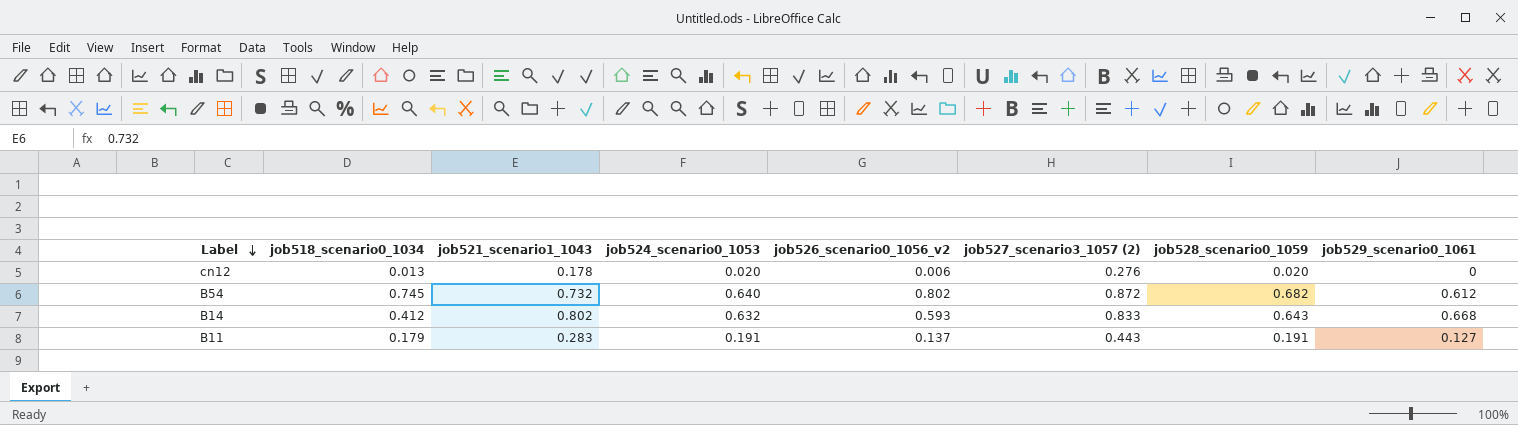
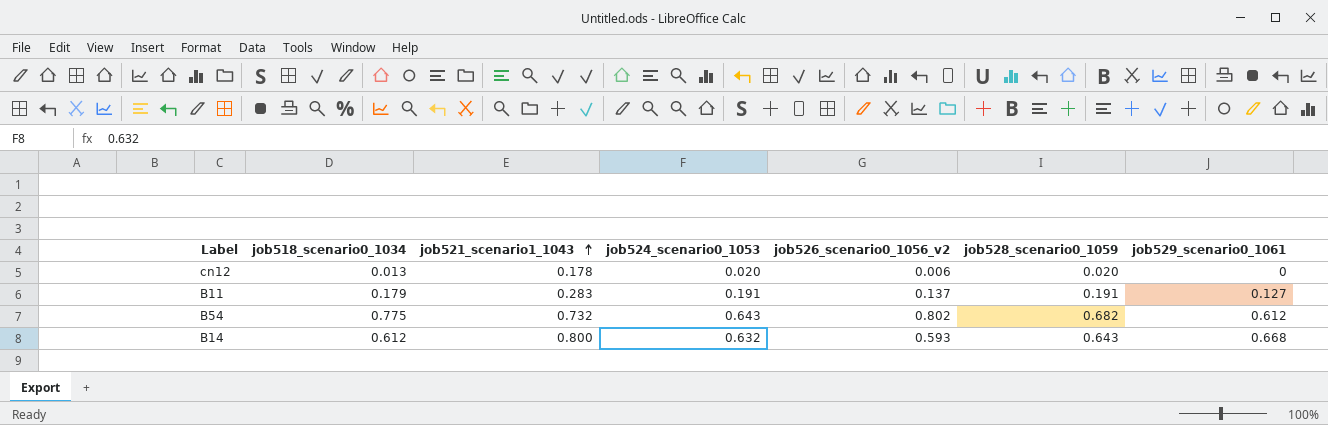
row order: Label descending -> job521_scenario1_1043 ascending
column job527_scenario3_1057 (2) | position: 6 -> none
B54 | job518_scenario0_1034: 0.745 -> 0.775
B54 | job524_scenario0_1053: 0.640 -> 0.643
B14 | job518_scenario0_1034: 0.412 -> 0.612
B14 | job521_scenario1_1043: 0.802 -> 0.800

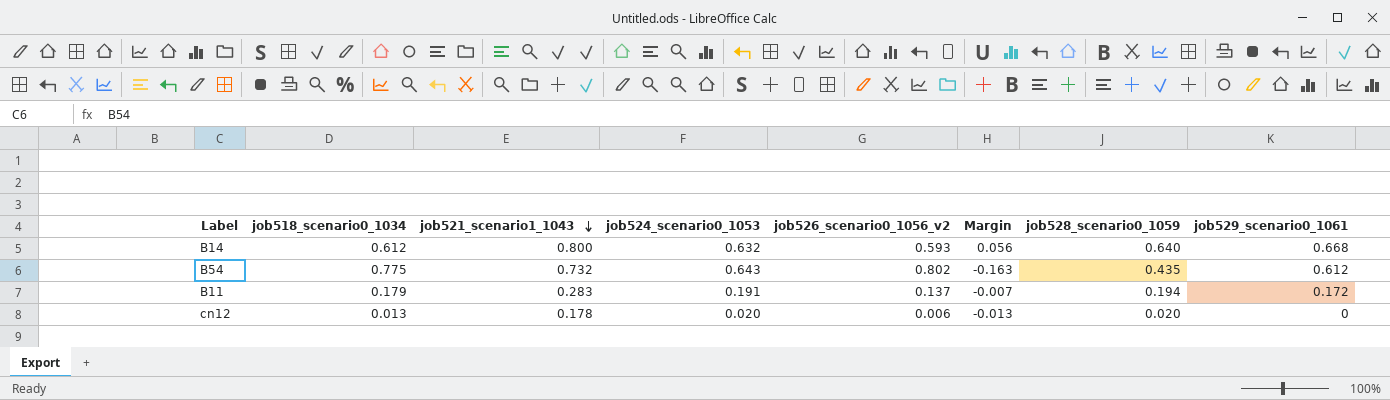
row order: job521_scenario1_1043 ascending -> job521_scenario1_1043 descending
column Margin | formula: none -> [job529_scenario0_1061] - [job518_scenario0_1034]
B14 | job528_scenario0_1059: 0.643 -> 0.640
B54 | job528_scenario0_1059: 0.682 -> 0.435
B11 | job528_scenario0_1059: 0.191 -> 0.194
B11 | job529_scenario0_1061: 0.127 -> 0.172

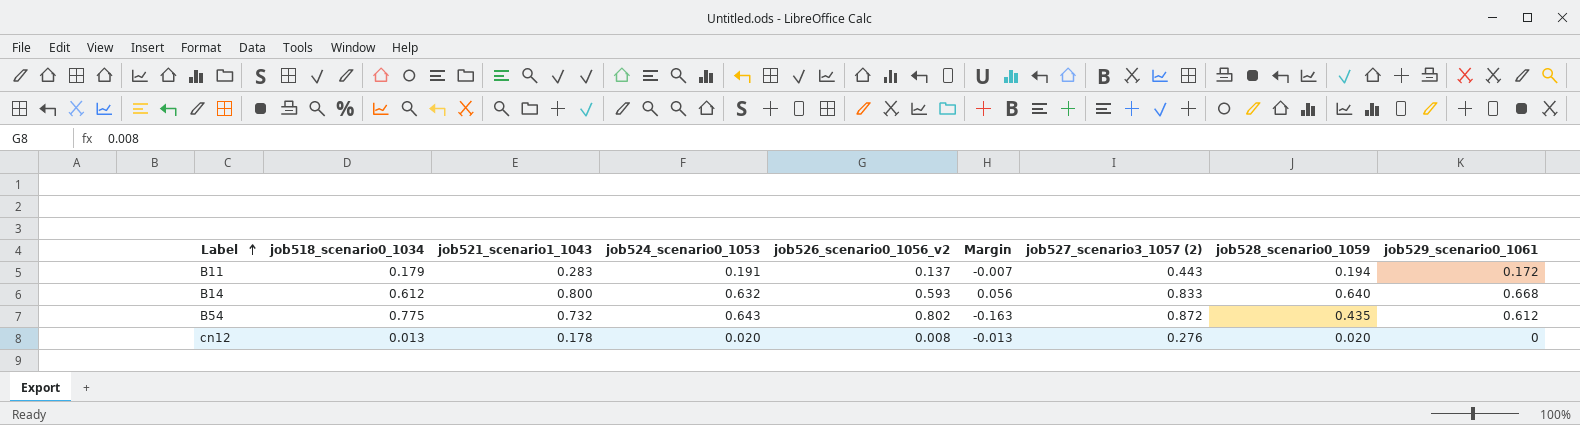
row order: job521_scenario1_1043 descending -> Label ascending
column job527_scenario3_1057 (2) | position: none -> 7
cn12 | job526_scenario0_1056_v2: 0.006 -> 0.008

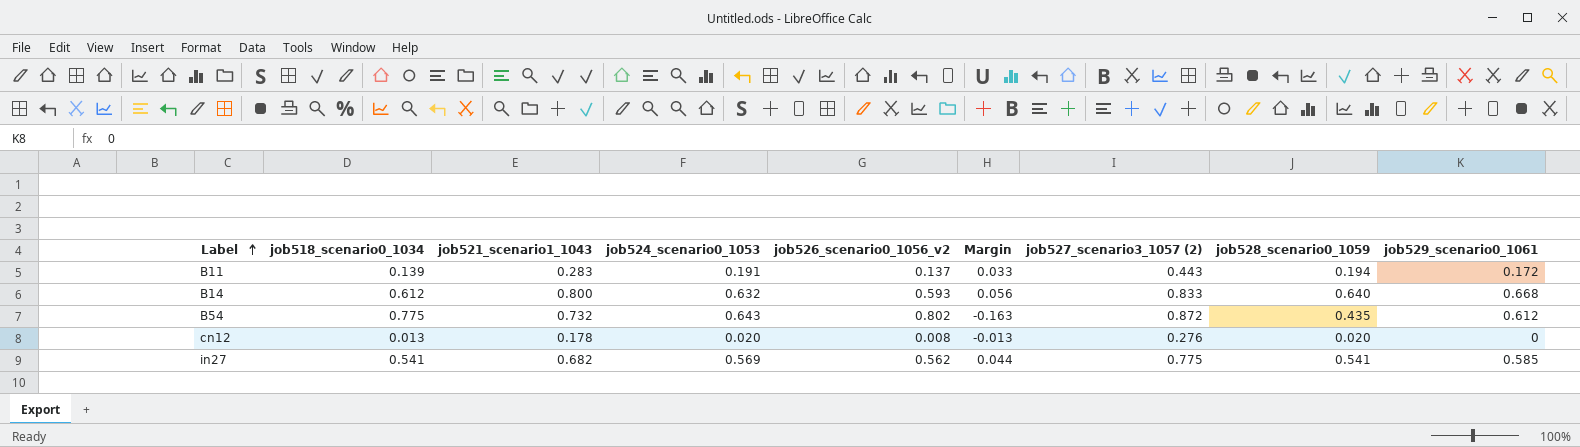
B11 | job518_scenario0_1034: 0.179 -> 0.139
B11 | Margin: -0.007 -> 0.033
row in27: none -> 0.541 | 0.682 | 0.569 | 0.562 | 0.044 | 0.775 | 0.541 | 0.585

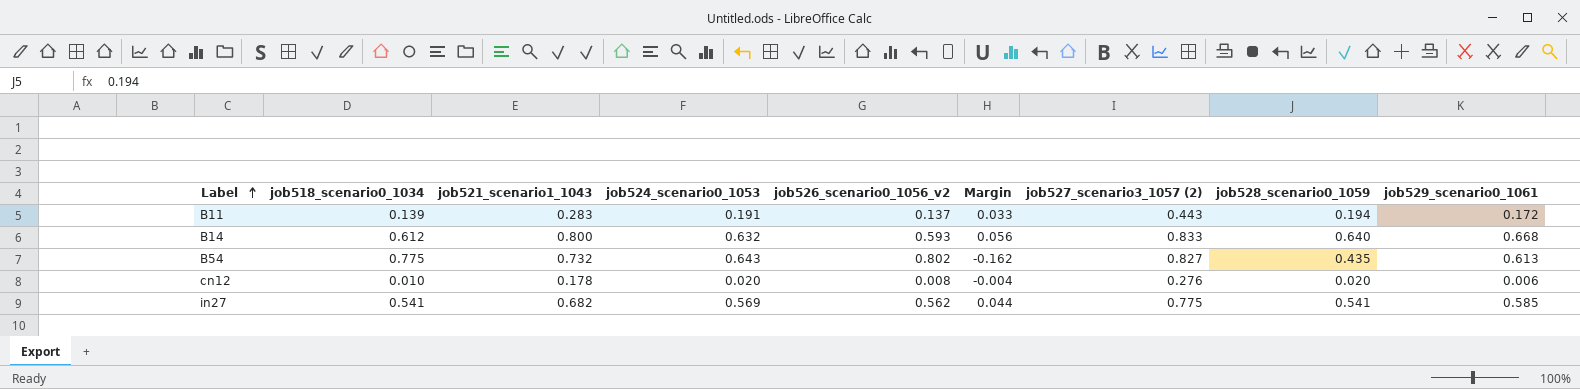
B54 | Margin: -0.163 -> -0.162
B54 | job527_scenario3_1057 (2): 0.872 -> 0.827
B54 | job529_scenario0_1061: 0.612 -> 0.613
cn12 | job518_scenario0_1034: 0.013 -> 0.010
cn12 | Margin: -0.013 -> -0.004
cn12 | job529_scenario0_1061: 0 -> 0.006

